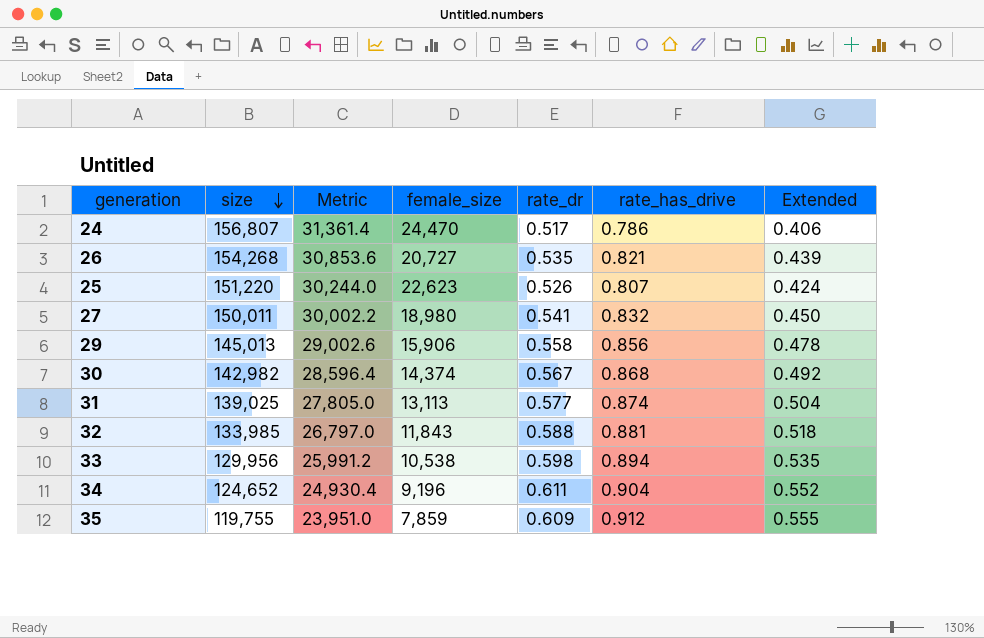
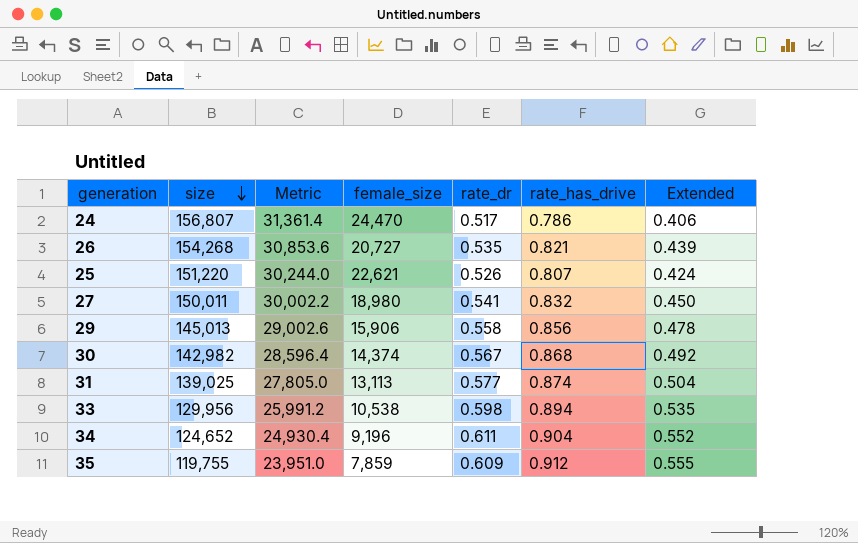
row 32: 133,985 | 26,797.0 | 11,843 | 0.588 | 0.881 | 0.518 -> none
25 | female_size: 22,623 -> 22,621

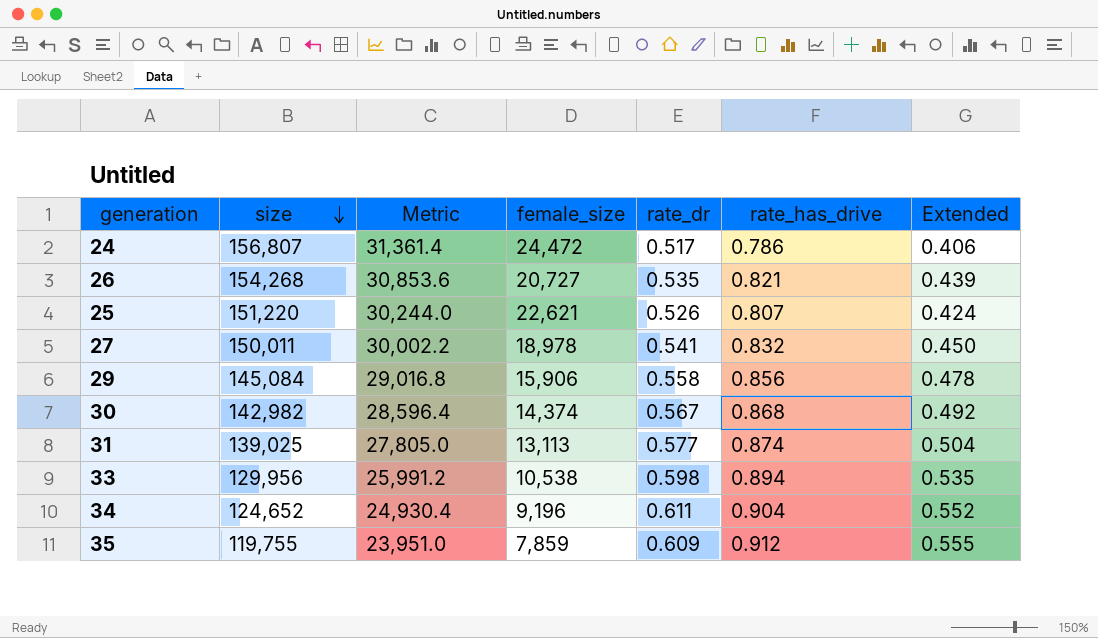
24 | female_size: 24,470 -> 24,472
27 | female_size: 18,980 -> 18,978
29 | size: 145,013 -> 145,084
29 | Metric: 29,002.6 -> 29,016.8

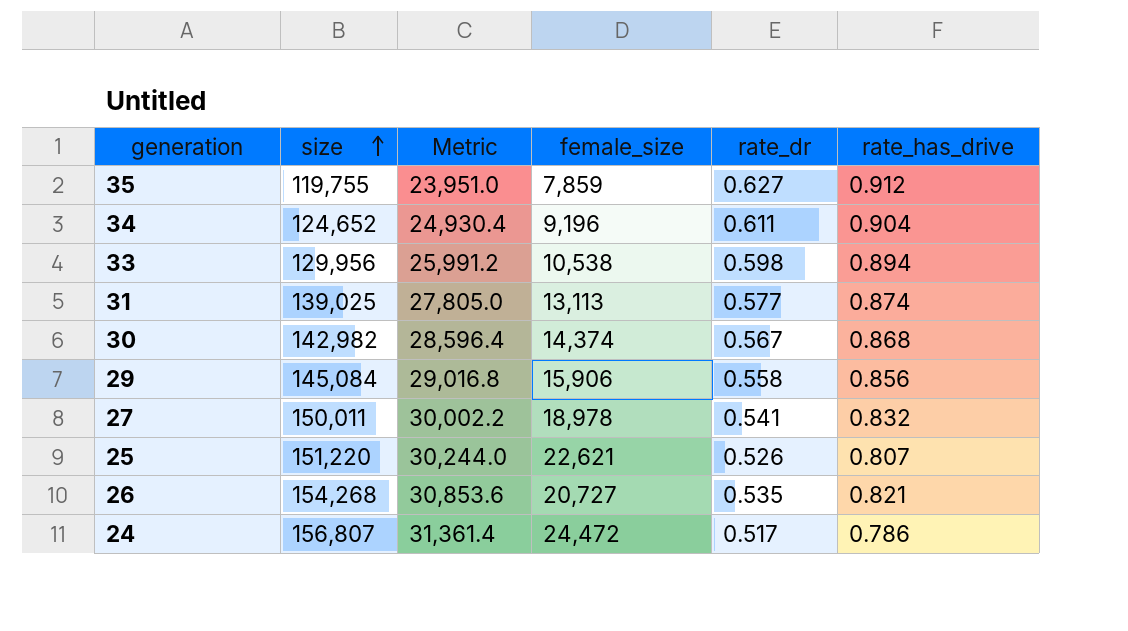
row order: size descending -> size ascending
column Extended | formula: [rate_dr] * [rate_has_drive] -> none
35 | rate_dr: 0.609 -> 0.627

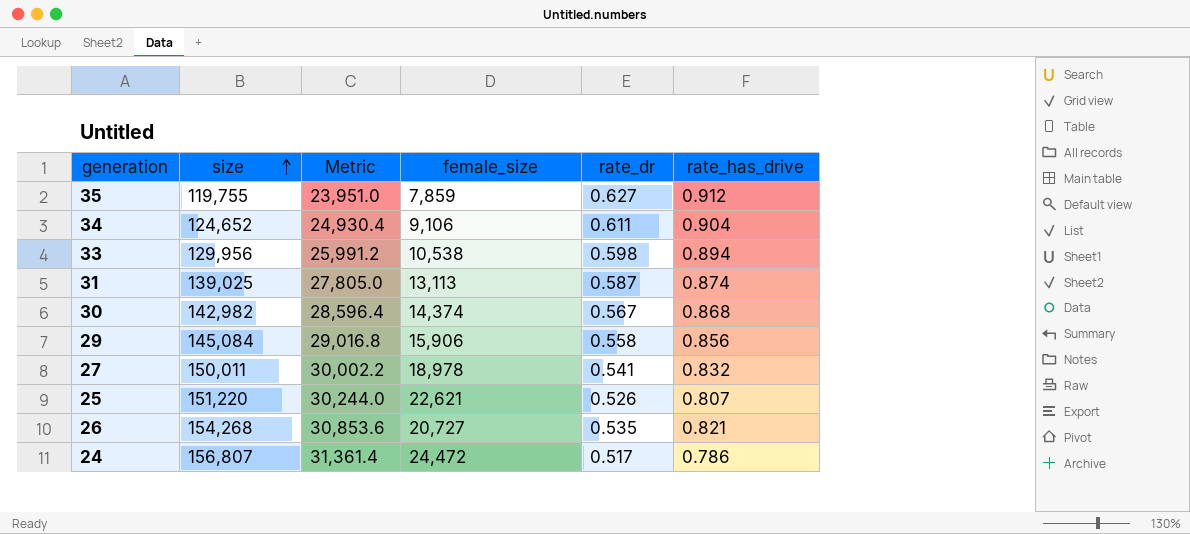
34 | female_size: 9,196 -> 9,106
31 | rate_dr: 0.577 -> 0.587

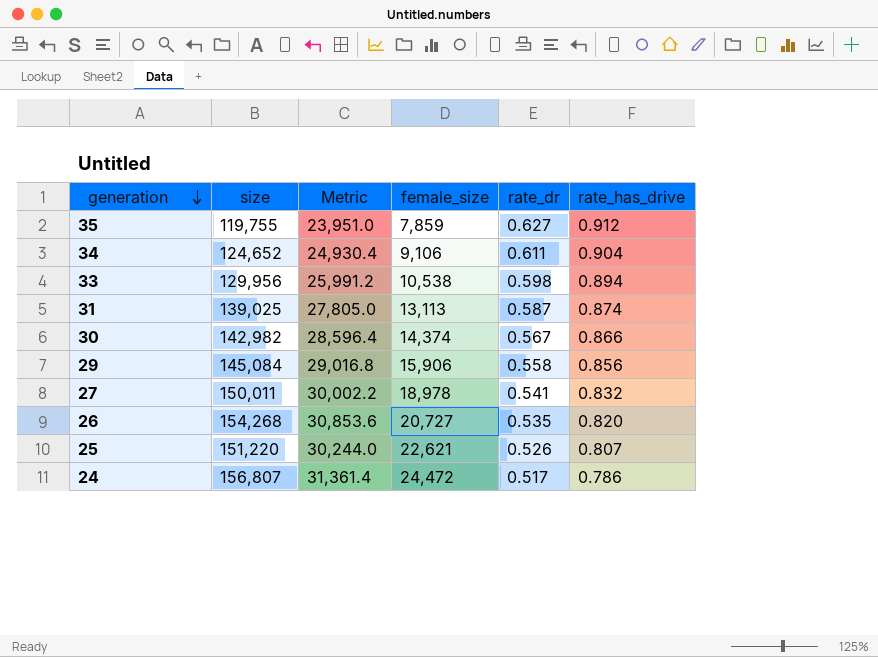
row order: size ascending -> generation descending
30 | rate_has_drive: 0.868 -> 0.866
26 | rate_has_drive: 0.821 -> 0.820

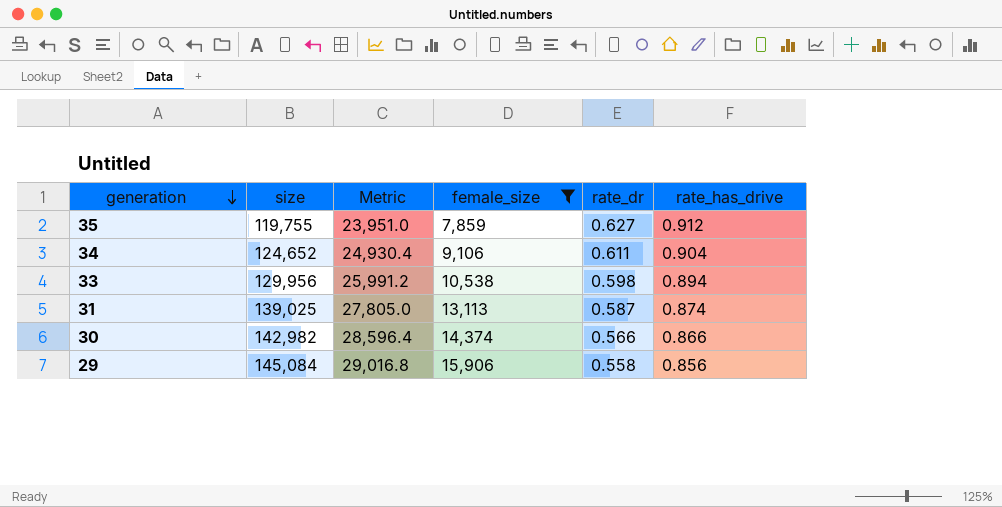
filter: none -> female_size <= 15,906
30 | rate_dr: 0.567 -> 0.566

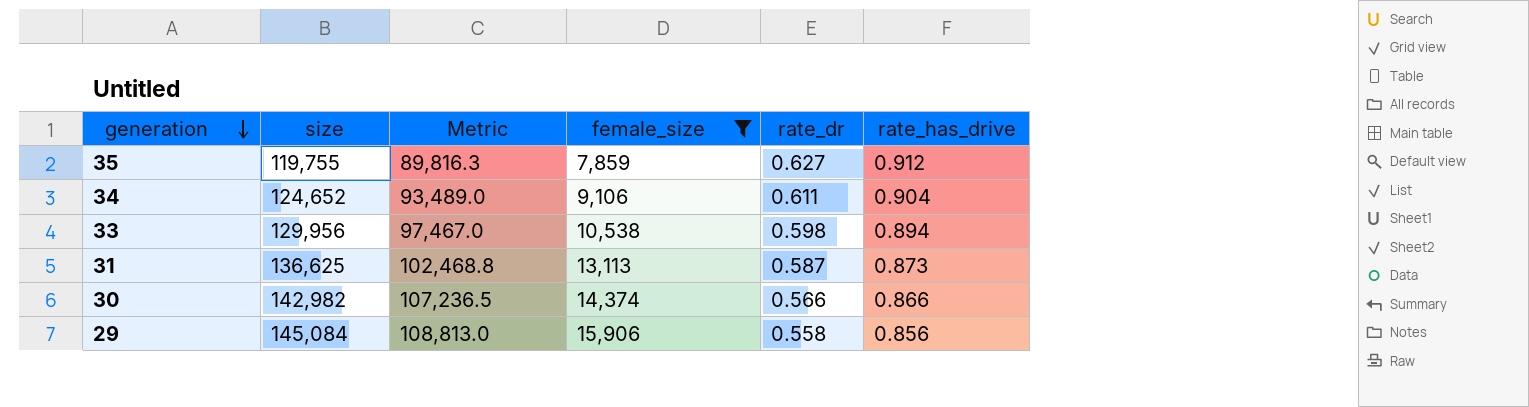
column Metric | formula: [size] * 0.2 -> [size] * 0.75
31 | size: 139,025 -> 136,625
31 | rate_has_drive: 0.874 -> 0.873

